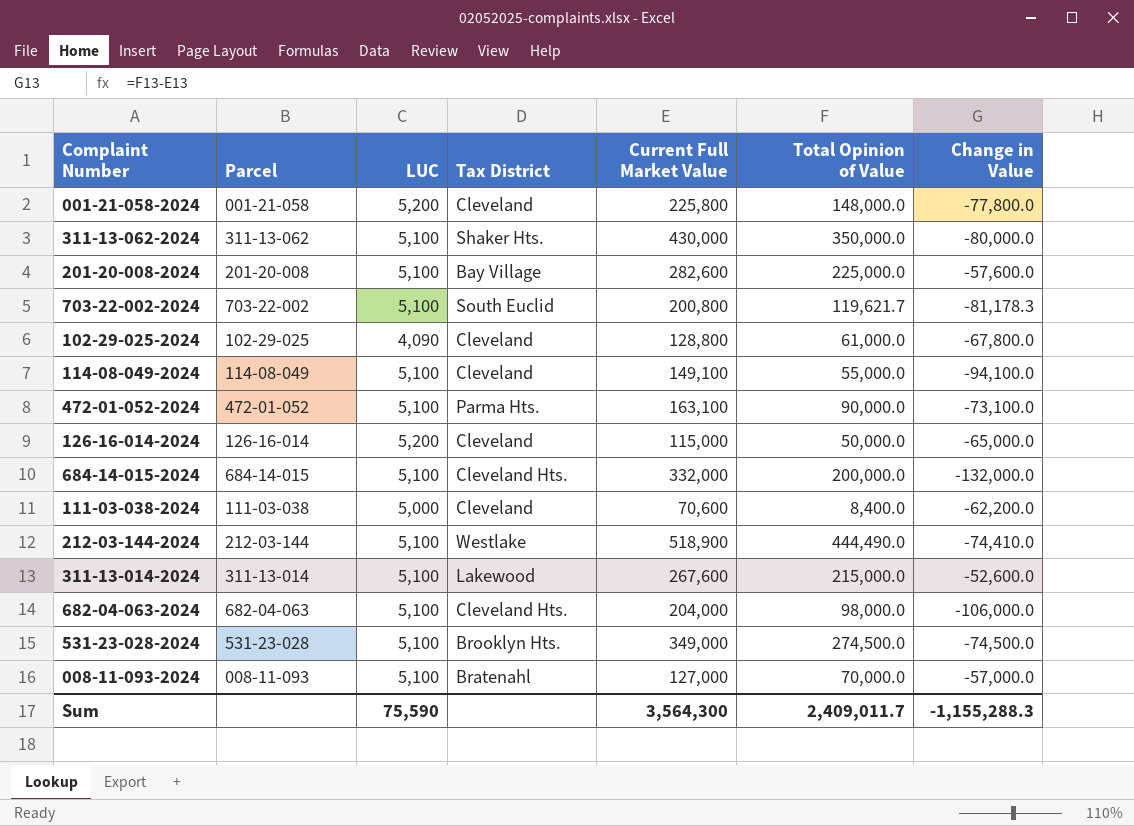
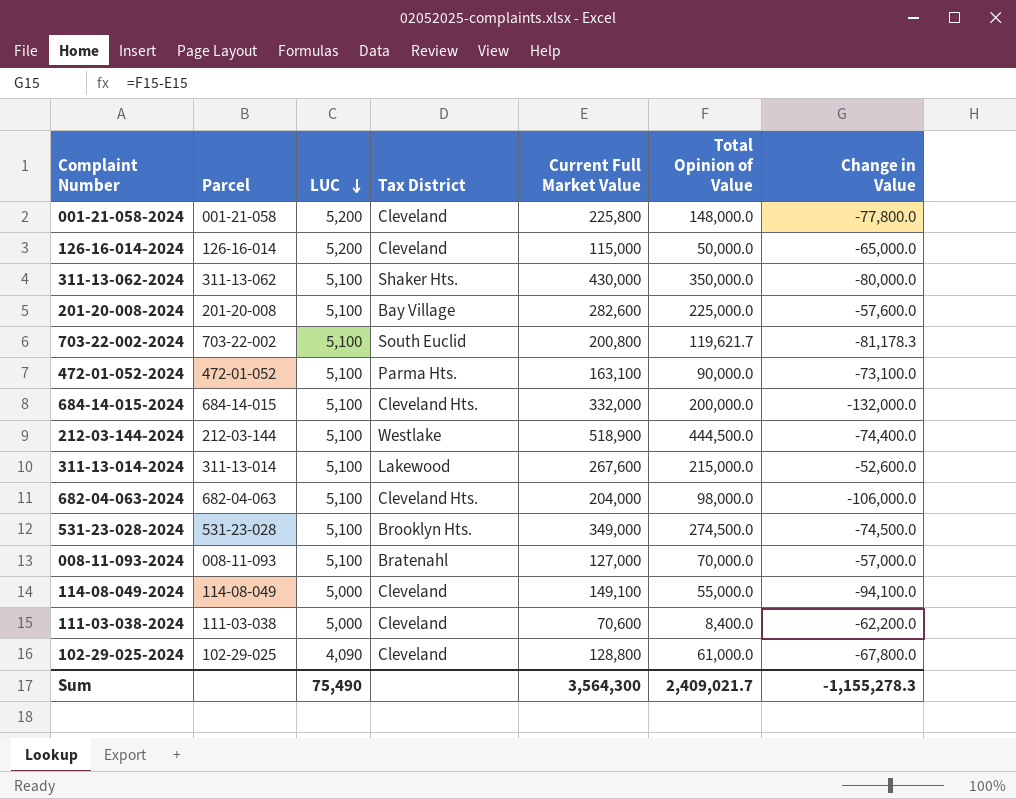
row order: none -> LUC descending
212-03-144-2024 | Total Opinion of Value: 444,490.0 -> 444,500.0
212-03-144-2024 | Change in Value: -74,410.0 -> -74,400.0
114-08-049-2024 | LUC: 5,100 -> 5,000
Sum | LUC: 75,590 -> 75,490
Sum | Total Opinion of Value: 2,409,011.7 -> 2,409,021.7
Sum | Change in Value: -1,155,288.3 -> -1,155,278.3

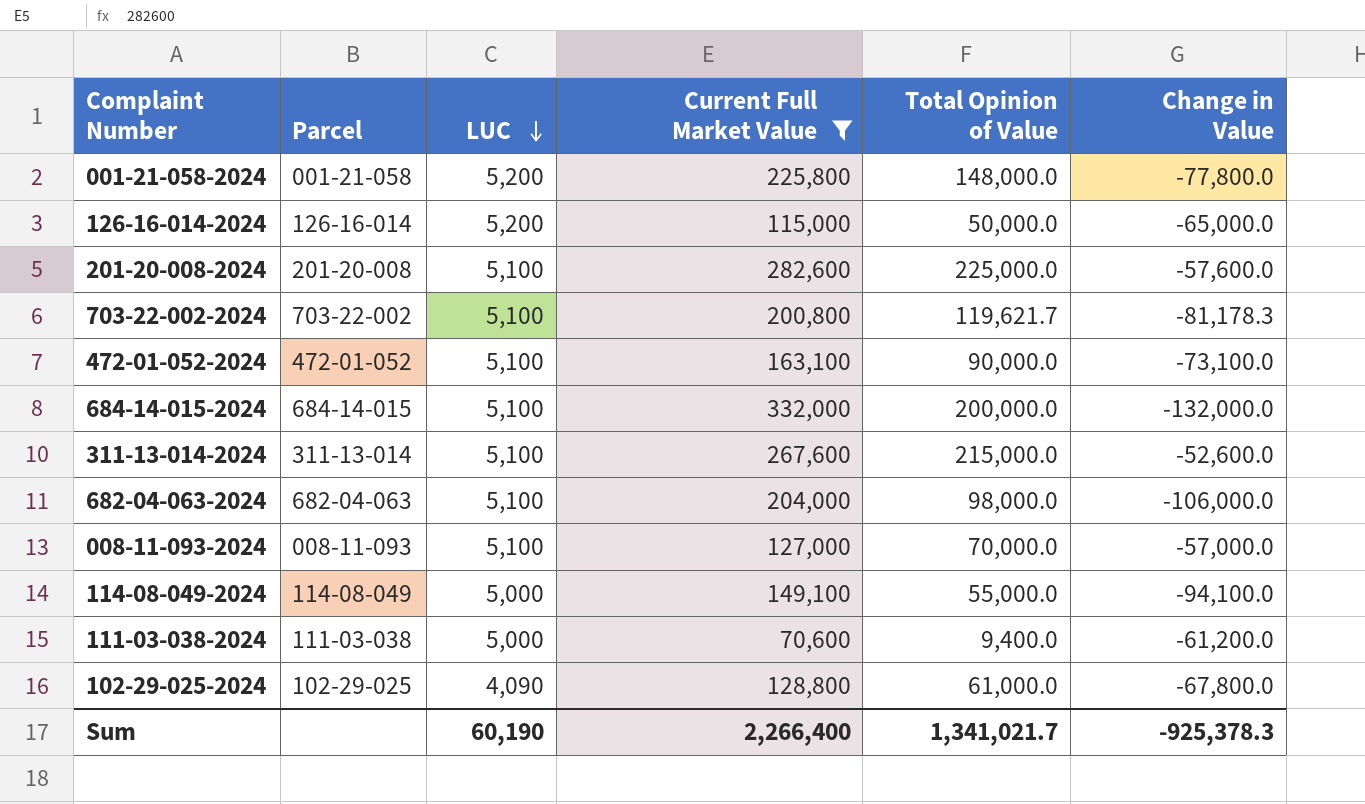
filter: none -> Current Full Market Value <= 332,000
column Tax District | position: 4 -> none
111-03-038-2024 | Total Opinion of Value: 8,400.0 -> 9,400.0
111-03-038-2024 | Change in Value: -62,200.0 -> -61,200.0
Sum | LUC: 75,490 -> 60,190
Sum | Current Full Market Value: 3,564,300 -> 2,266,400
Sum | Total Opinion of Value: 2,409,021.7 -> 1,341,021.7
Sum | Change in Value: -1,155,278.3 -> -925,378.3

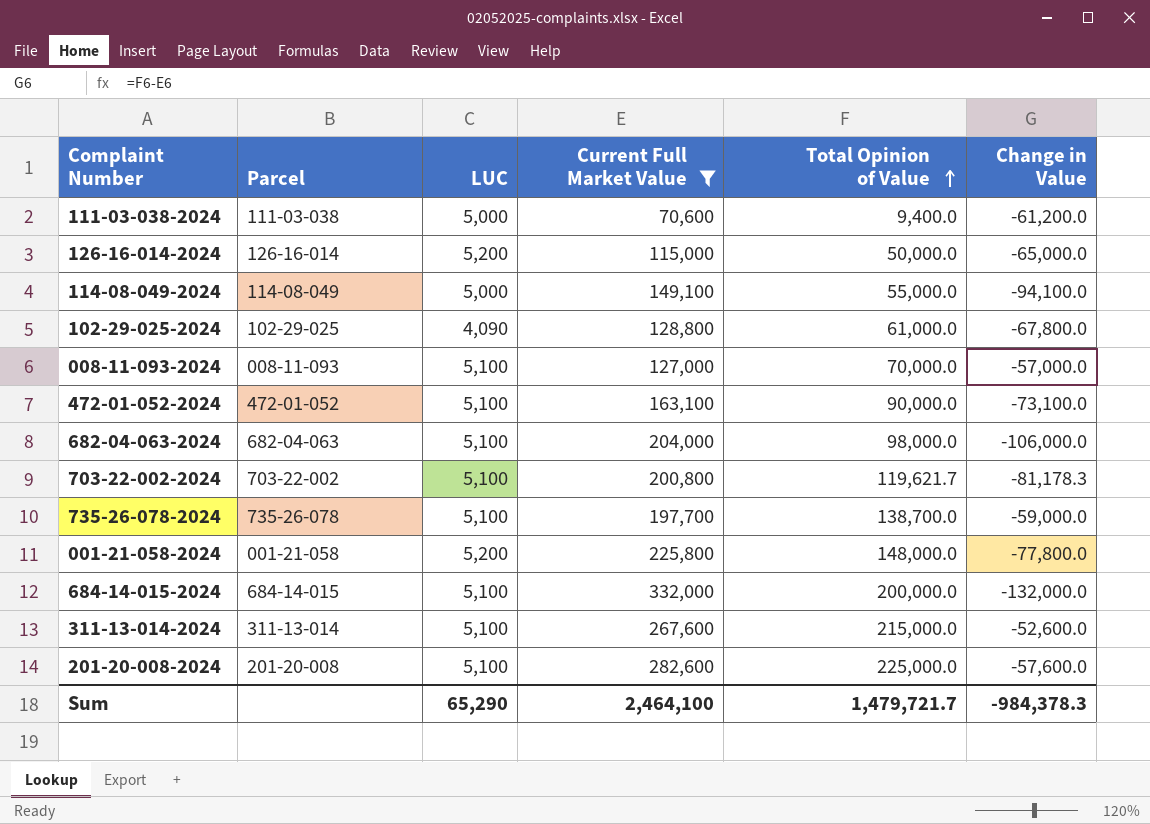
row order: LUC descending -> Total Opinion of Value ascending
row 735-26-078-2024: none -> 735-26-078 | 5,100 | 197,700 | 138,700.0 | -59,000.0
Sum | LUC: 60,190 -> 65,290
Sum | Current Full Market Value: 2,266,400 -> 2,464,100
Sum | Total Opinion of Value: 1,341,021.7 -> 1,479,721.7
Sum | Change in Value: -925,378.3 -> -984,378.3

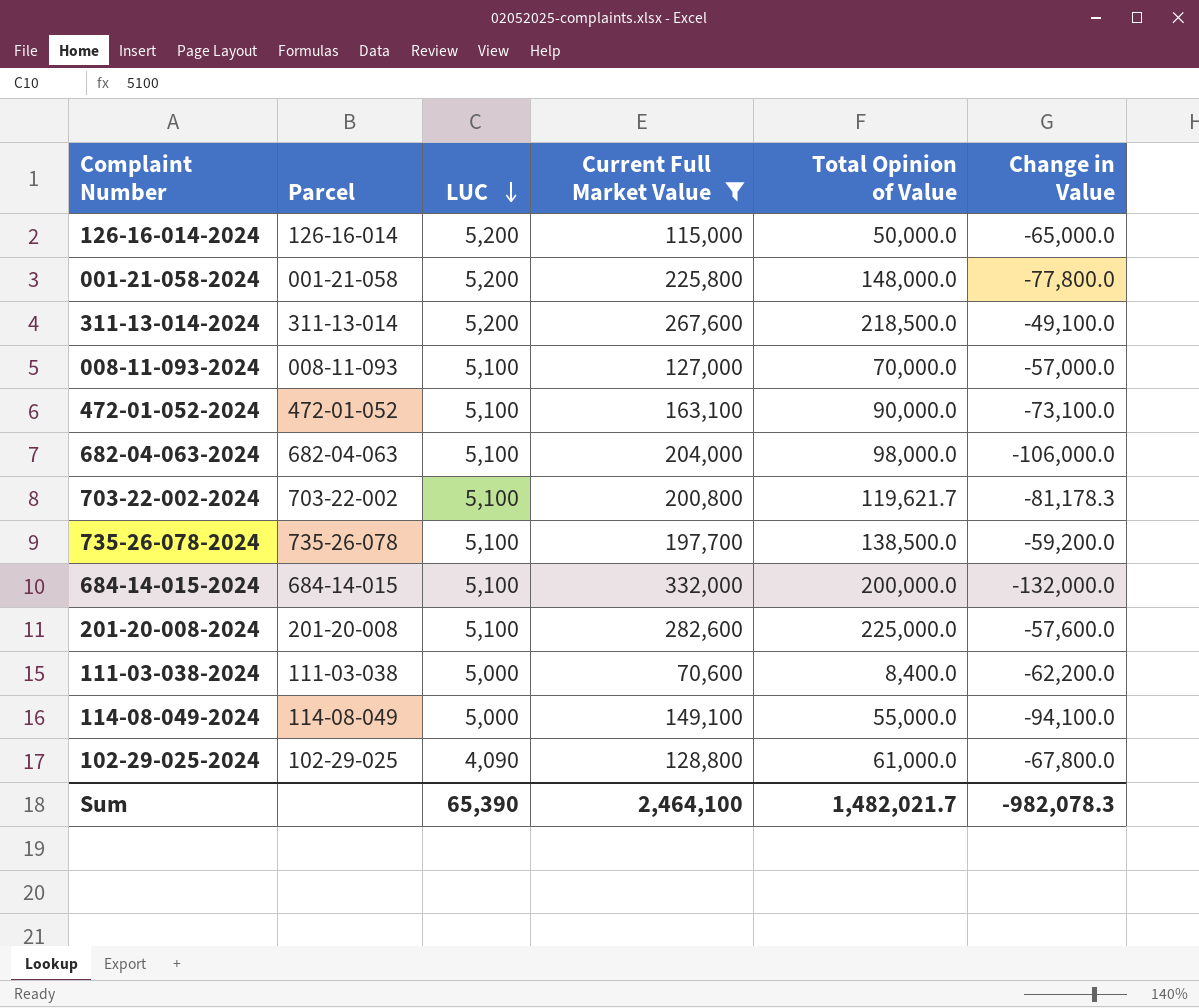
row order: Total Opinion of Value ascending -> LUC descending
311-13-014-2024 | LUC: 5,100 -> 5,200
311-13-014-2024 | Total Opinion of Value: 215,000.0 -> 218,500.0
311-13-014-2024 | Change in Value: -52,600.0 -> -49,100.0
735-26-078-2024 | Total Opinion of Value: 138,700.0 -> 138,500.0
735-26-078-2024 | Change in Value: -59,000.0 -> -59,200.0
111-03-038-2024 | Total Opinion of Value: 9,400.0 -> 8,400.0
111-03-038-2024 | Change in Value: -61,200.0 -> -62,200.0
Sum | LUC: 65,290 -> 65,390
Sum | Total Opinion of Value: 1,479,721.7 -> 1,482,021.7
Sum | Change in Value: -984,378.3 -> -982,078.3

